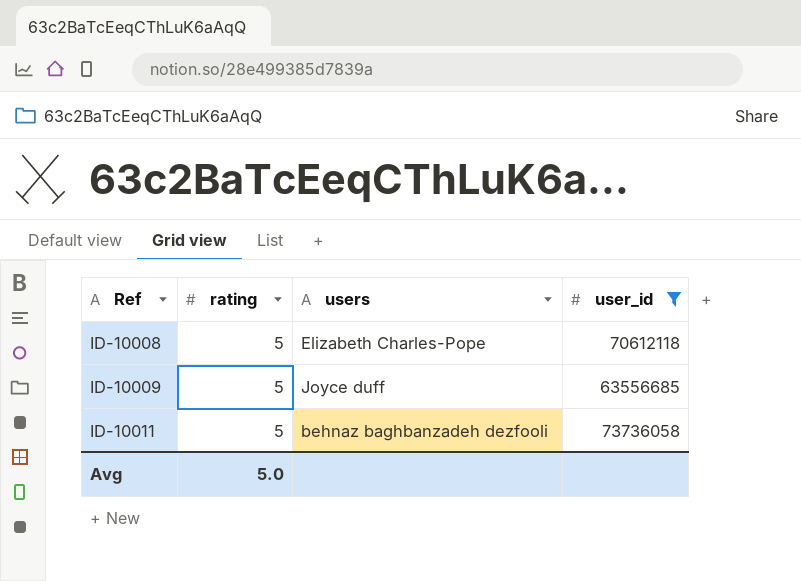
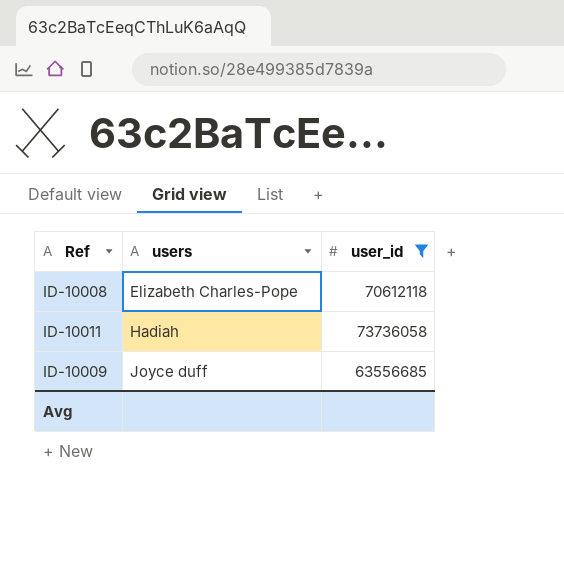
row order: Ref ascending -> users ascending
column rating | position: 2 -> none
ID-10011 | users: behnaz baghbanzadeh dezfooli -> Hadiah

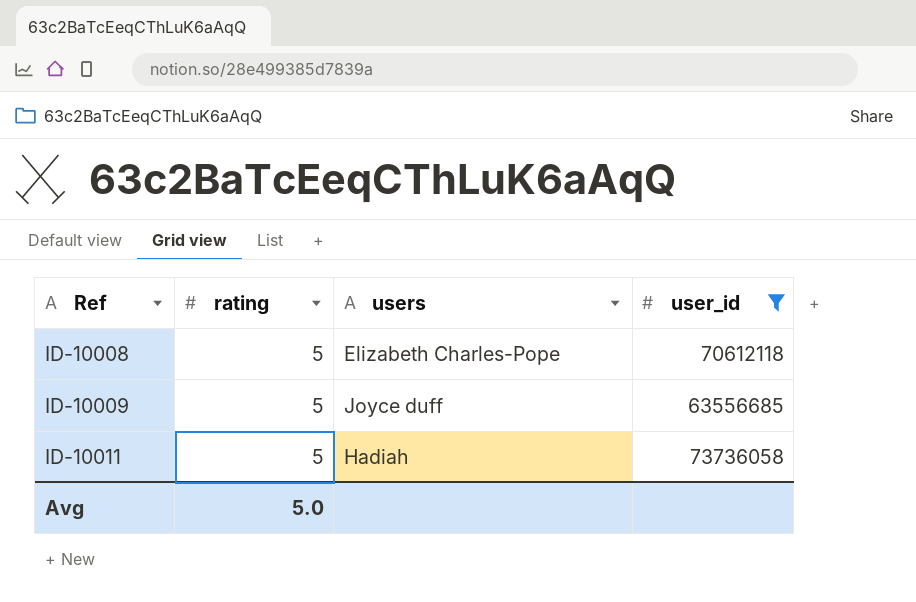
row order: users ascending -> Ref ascending
column rating | position: none -> 2

